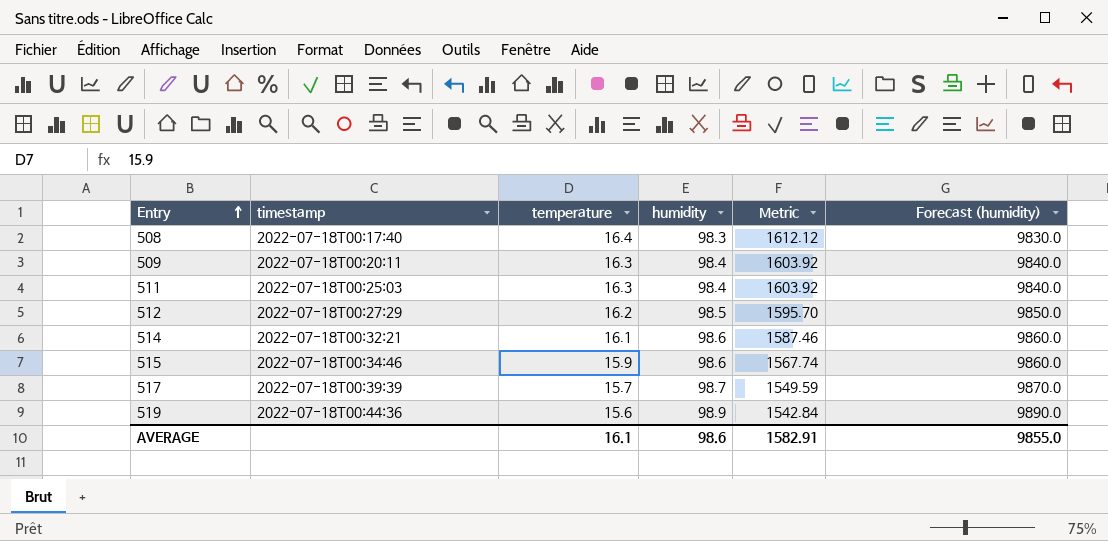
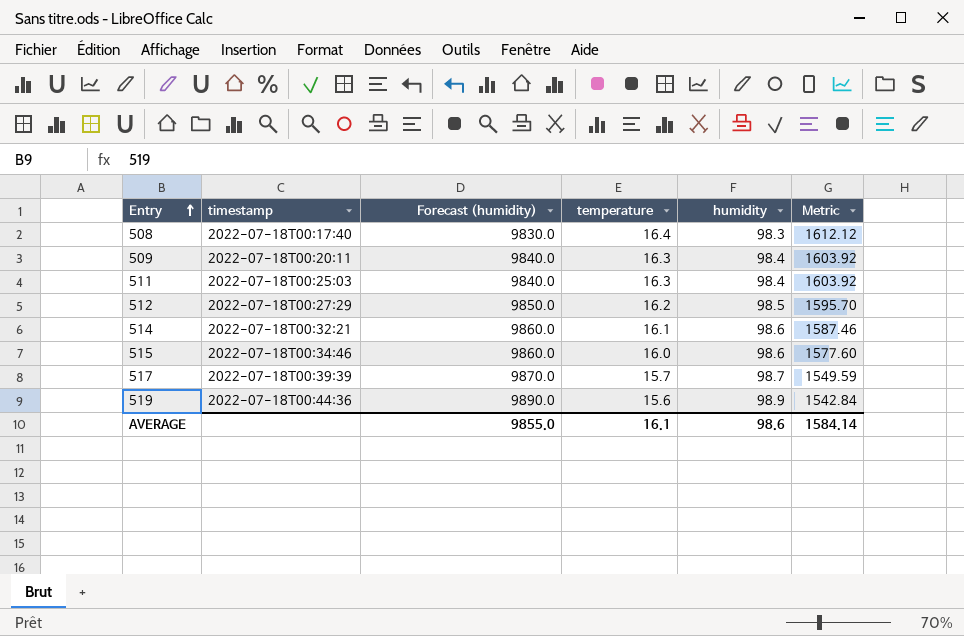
column Forecast (humidity) | position: 6 -> 3
515 | temperature: 15.9 -> 16.0
515 | Metric: 1567.74 -> 1577.60
AVERAGE | Metric: 1582.91 -> 1584.14

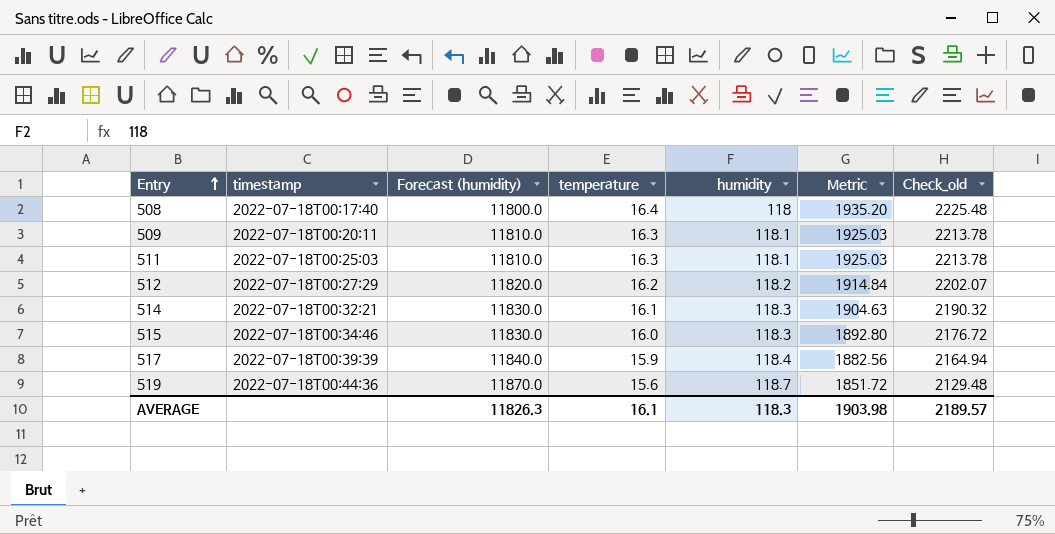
column Check_old | formula: none -> [Metric] * 1.15
508 | Forecast (humidity): 9830.0 -> 11800.0
508 | humidity: 98.3 -> 118
508 | Metric: 1612.12 -> 1935.20
509 | Forecast (humidity): 9840.0 -> 11810.0
509 | humidity: 98.4 -> 118.1
509 | Metric: 1603.92 -> 1925.03
511 | Forecast (humidity): 9840.0 -> 11810.0
511 | humidity: 98.4 -> 118.1
511 | Metric: 1603.92 -> 1925.03
512 | Forecast (humidity): 9850.0 -> 11820.0
512 | humidity: 98.5 -> 118.2
512 | Metric: 1595.70 -> 1914.84
514 | Forecast (humidity): 9860.0 -> 11830.0
514 | humidity: 98.6 -> 118.3
514 | Metric: 1587.46 -> 1904.63
515 | Forecast (humidity): 9860.0 -> 11830.0
515 | humidity: 98.6 -> 118.3
515 | Metric: 1577.60 -> 1892.80
517 | Forecast (humidity): 9870.0 -> 11840.0
517 | temperature: 15.7 -> 15.9
517 | humidity: 98.7 -> 118.4
517 | Metric: 1549.59 -> 1882.56
519 | Forecast (humidity): 9890.0 -> 11870.0
519 | humidity: 98.9 -> 118.7
519 | Metric: 1542.84 -> 1851.72
AVERAGE | Forecast (humidity): 9855.0 -> 11826.3
AVERAGE | humidity: 98.6 -> 118.3
AVERAGE | Metric: 1584.14 -> 1903.98

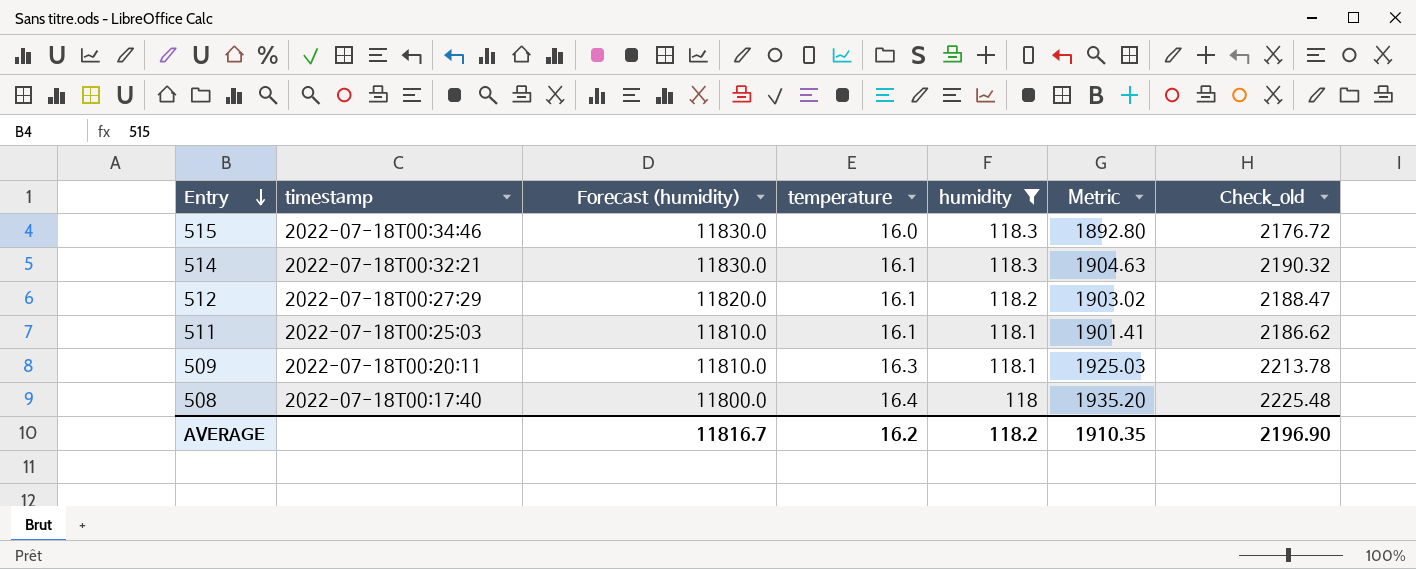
filter: none -> humidity <= 118.3
row order: Entry ascending -> Entry descending
512 | temperature: 16.2 -> 16.1
512 | Metric: 1914.84 -> 1903.02
512 | Check_old: 2202.07 -> 2188.47
511 | temperature: 16.3 -> 16.1
511 | Metric: 1925.03 -> 1901.41
511 | Check_old: 2213.78 -> 2186.62
AVERAGE | Forecast (humidity): 11826.3 -> 11816.7
AVERAGE | temperature: 16.1 -> 16.2
AVERAGE | humidity: 118.3 -> 118.2
AVERAGE | Metric: 1903.98 -> 1910.35
AVERAGE | Check_old: 2189.57 -> 2196.90

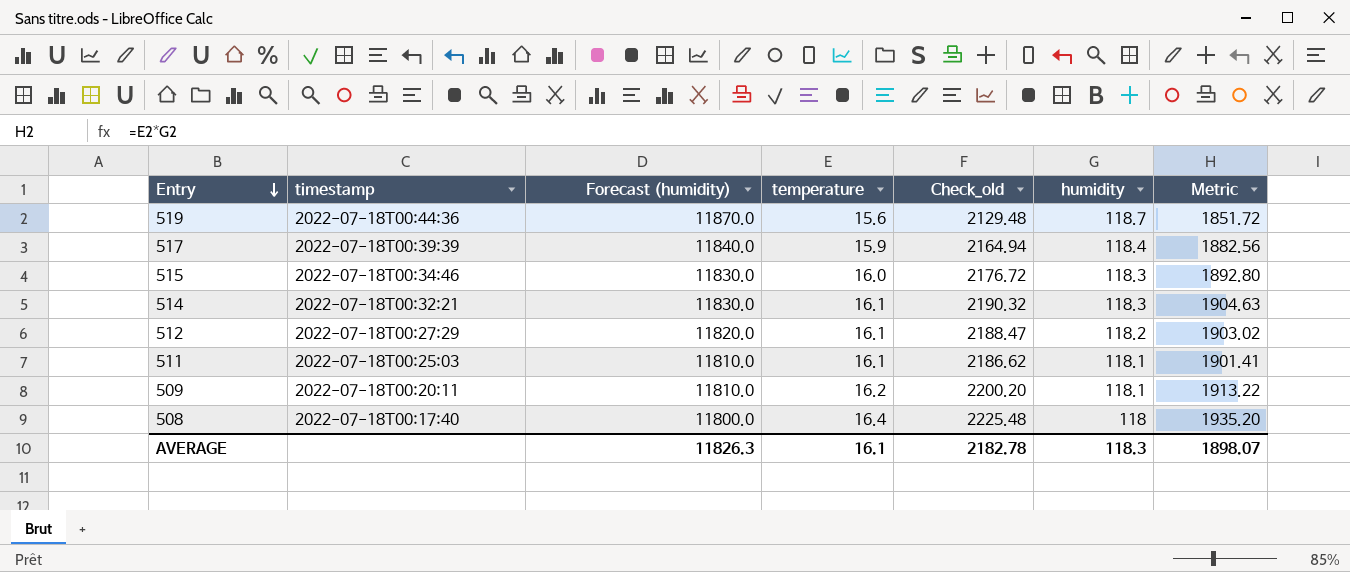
filter: humidity <= 118.3 -> none
column Check_old | position: 7 -> 5
509 | temperature: 16.3 -> 16.2
509 | Check_old: 2213.78 -> 2200.20
509 | Metric: 1925.03 -> 1913.22
AVERAGE | Forecast (humidity): 11816.7 -> 11826.3
AVERAGE | temperature: 16.2 -> 16.1
AVERAGE | Check_old: 2196.90 -> 2182.78
AVERAGE | humidity: 118.2 -> 118.3
AVERAGE | Metric: 1910.35 -> 1898.07

